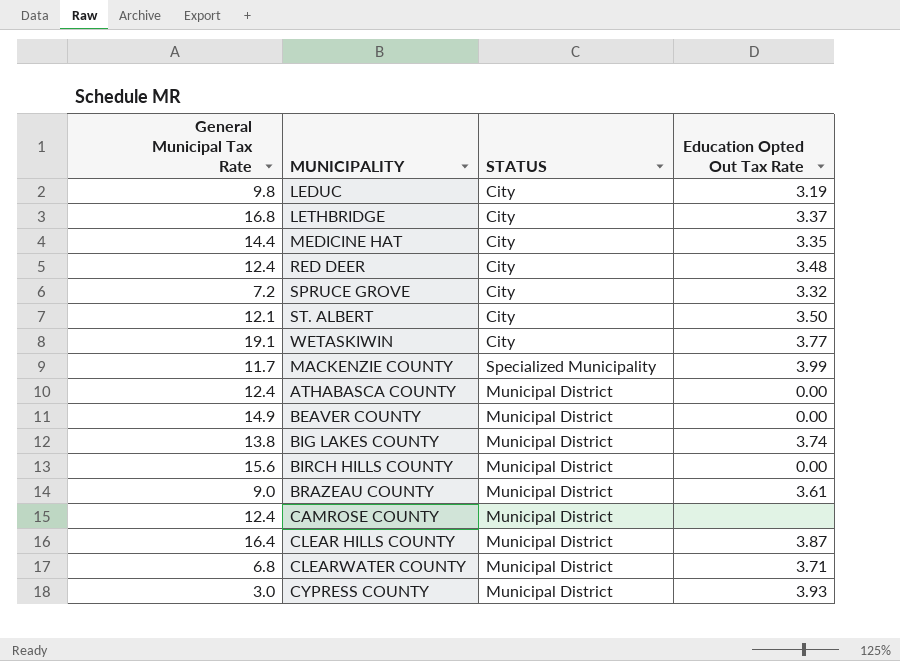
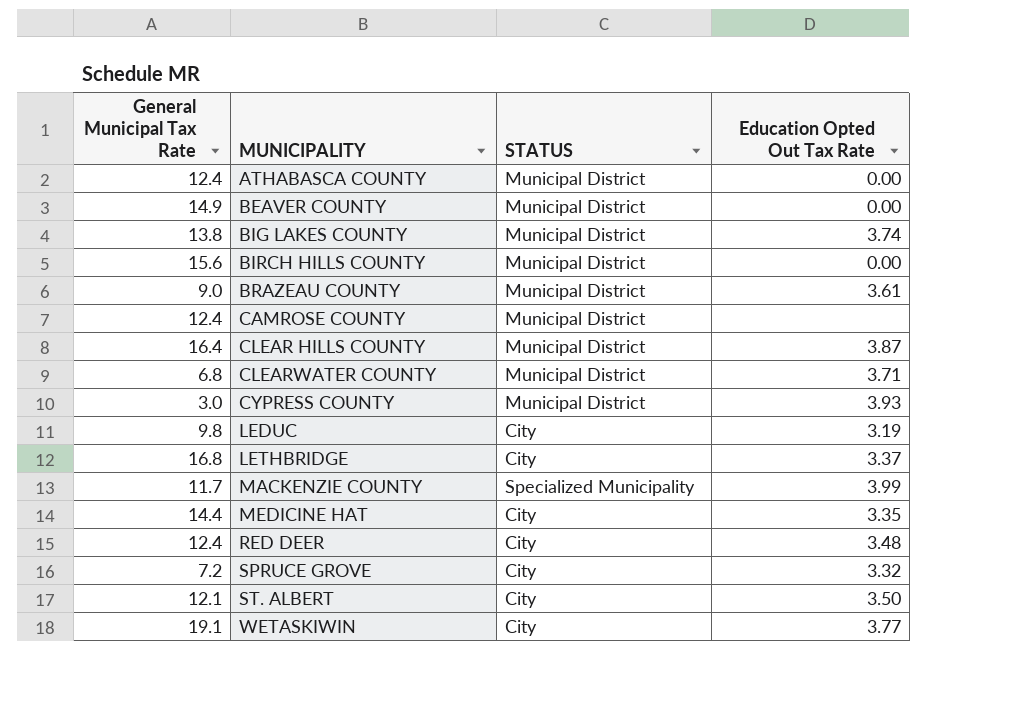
row order: none -> MUNICIPALITY ascending

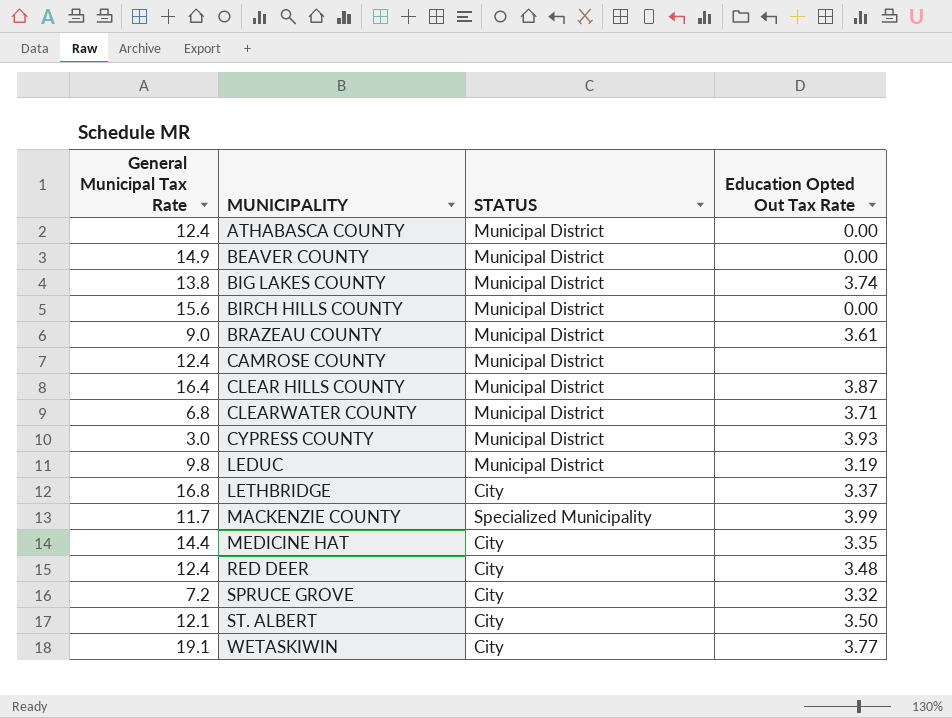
LEDUC | STATUS: City -> Municipal District

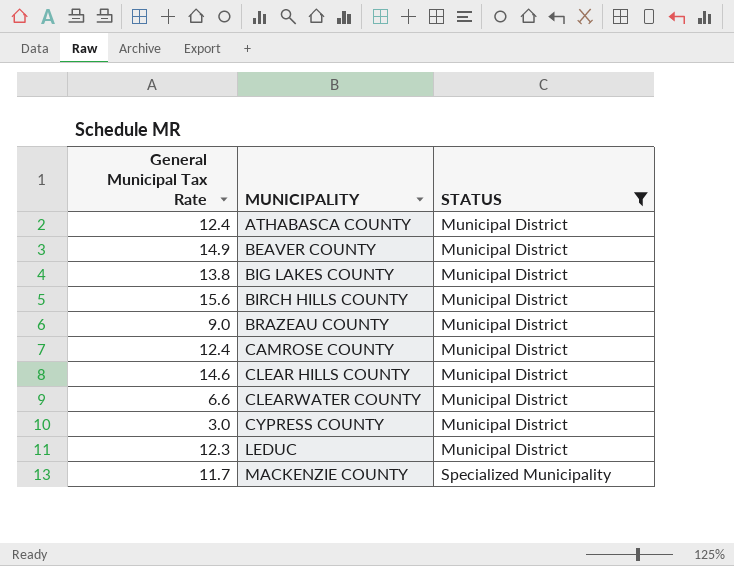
filter: none -> STATUS != City
column Education Opted Out Tax Rate | position: 4 -> none
CLEAR HILLS COUNTY | General Municipal Tax Rate: 16.4 -> 14.6
CLEARWATER COUNTY | General Municipal Tax Rate: 6.8 -> 6.6
LEDUC | General Municipal Tax Rate: 9.8 -> 12.3

